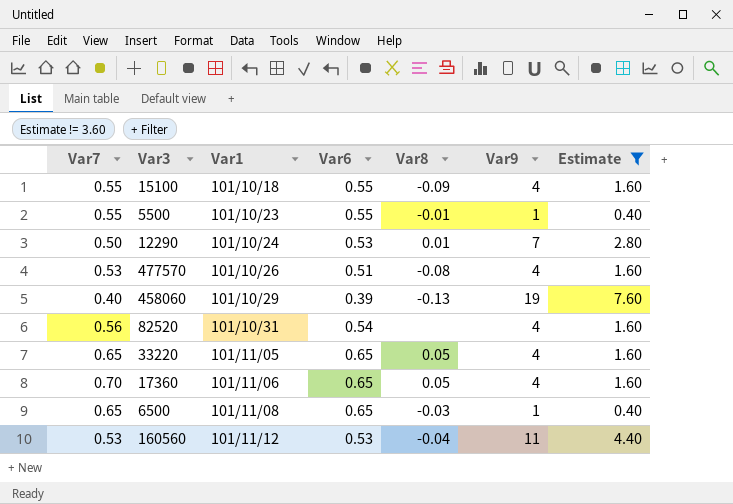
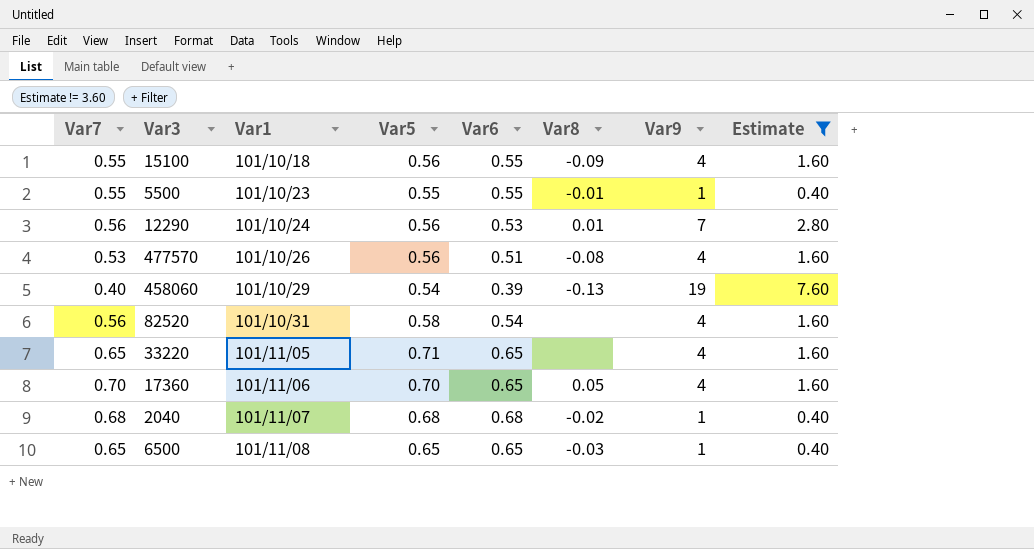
column Var5 | position: none -> 4
row 160560: 0.53 | 101/11/12 | 0.53 | -0.04 | 11 | 4.40 -> none
12290 | Var7: 0.50 -> 0.56
33220 | Var8: 0.05 -> none
row 2040: none -> 0.68 | 101/11/07 | 0.68 | 0.68 | -0.02 | 1 | 0.40

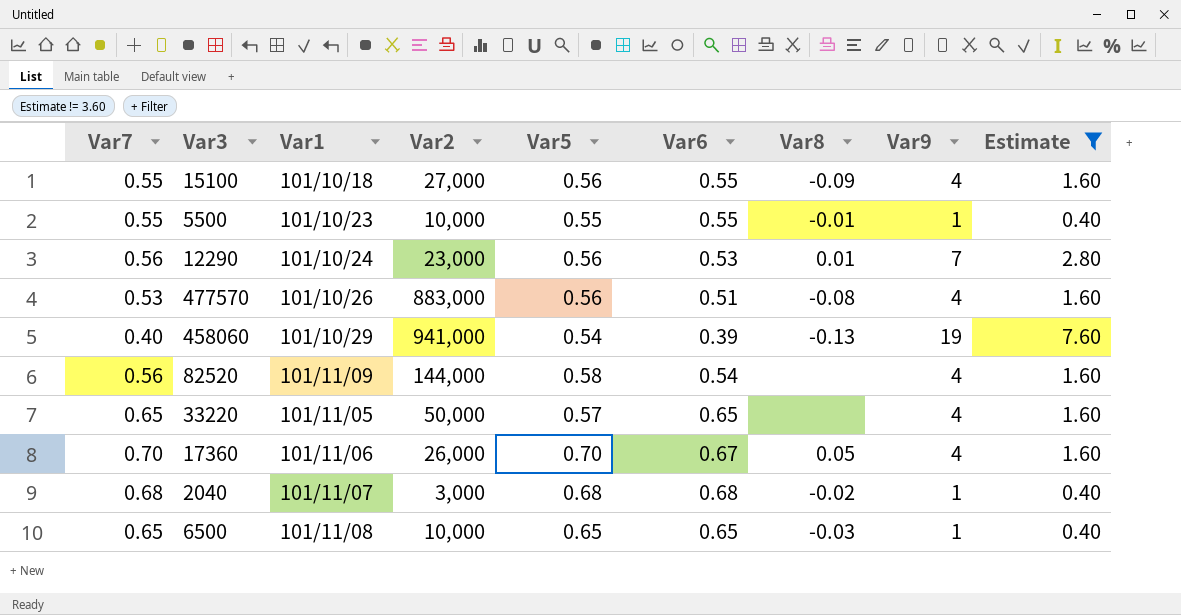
column Var2 | position: none -> 4
82520 | Var1: 101/10/31 -> 101/11/09
33220 | Var5: 0.71 -> 0.57
17360 | Var6: 0.65 -> 0.67

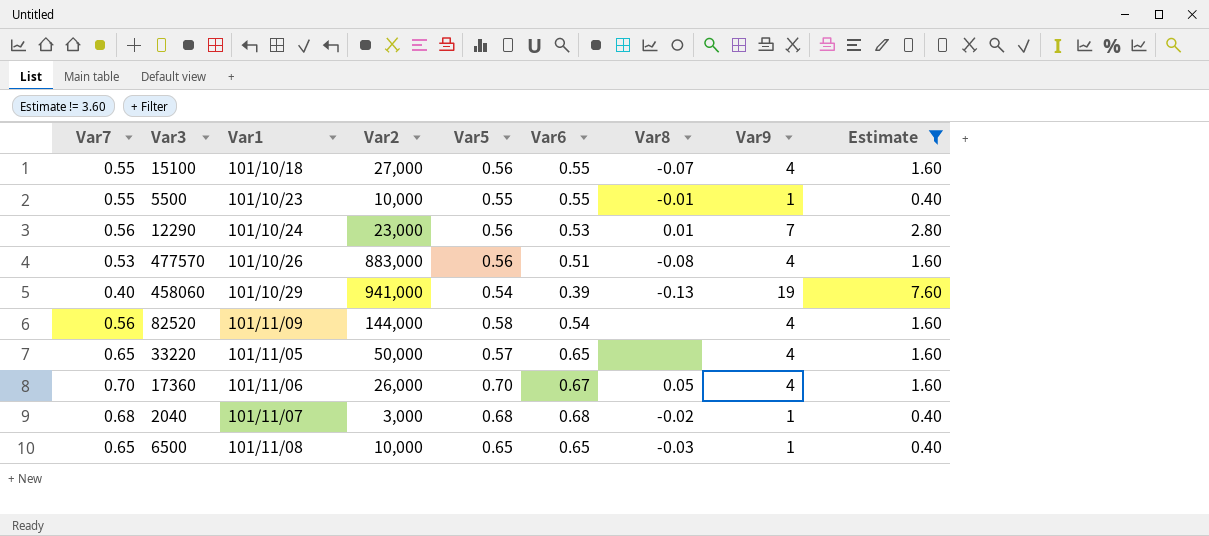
15100 | Var8: -0.09 -> -0.07

